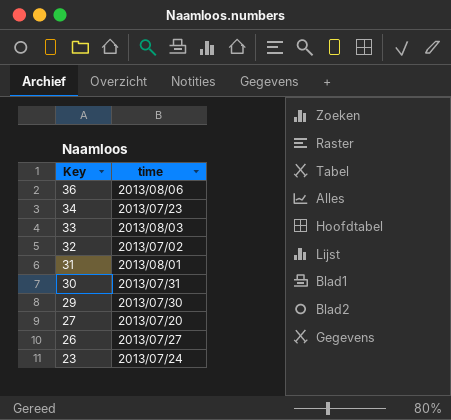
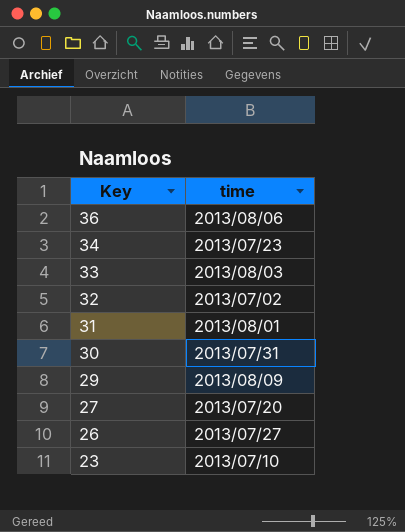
29 | time: 2013/07/30 -> 2013/08/09
23 | time: 2013/07/24 -> 2013/07/10

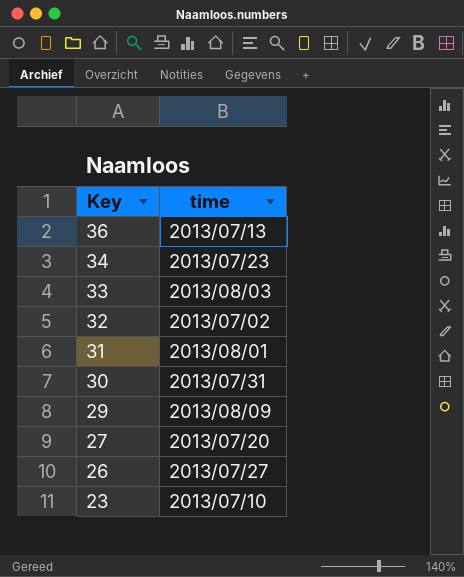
36 | time: 2013/08/06 -> 2013/07/13

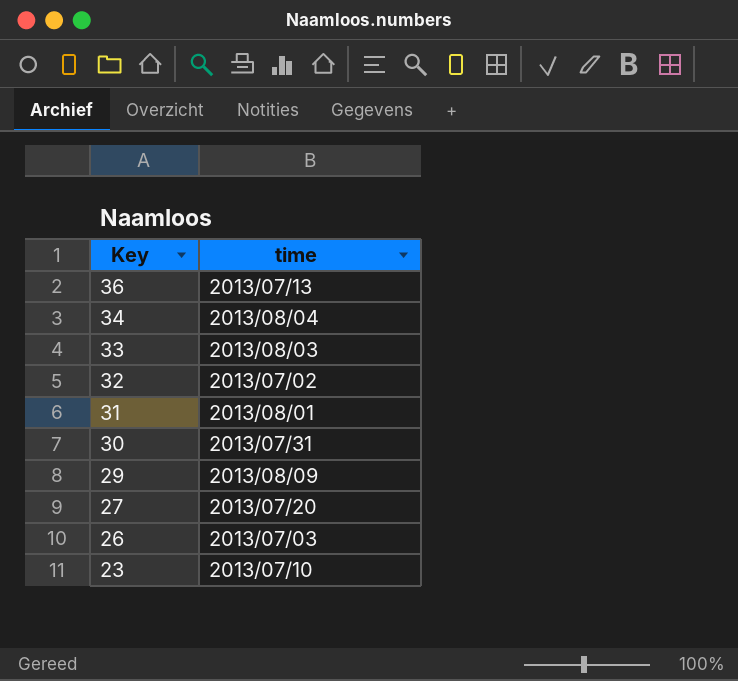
34 | time: 2013/07/23 -> 2013/08/04
26 | time: 2013/07/27 -> 2013/07/03

